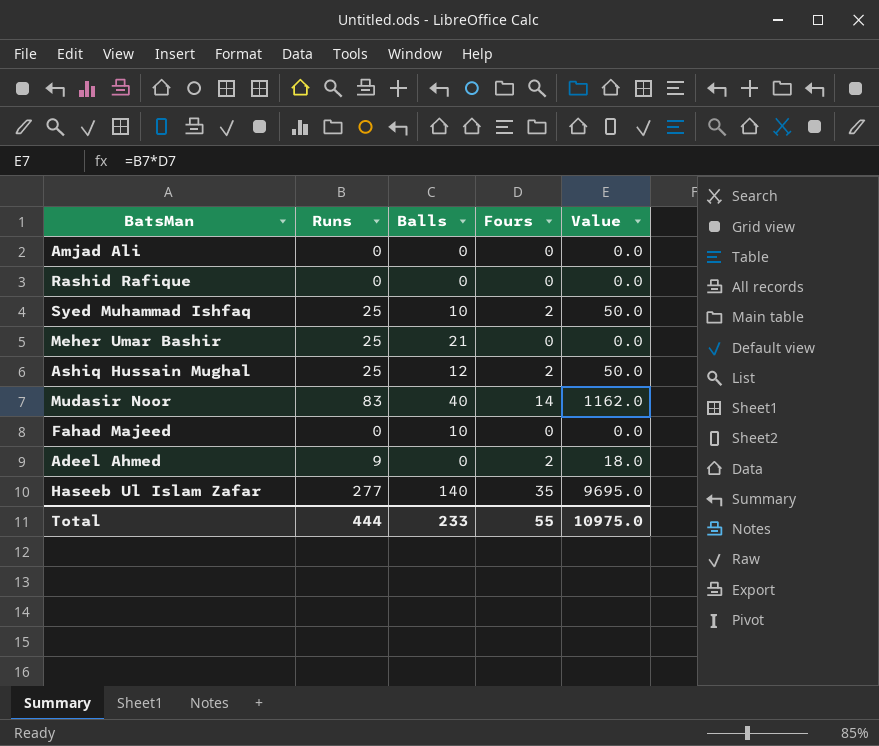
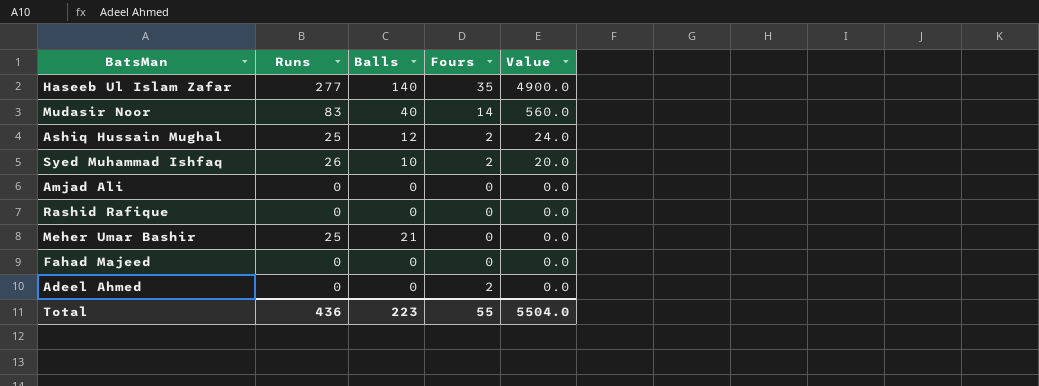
row order: none -> Value descending
column Value | formula: [Runs] * [Fours] -> [Balls] * [Fours]
Syed Muhammad Ishfaq | Runs: 25 -> 26
Fahad Majeed | Balls: 10 -> 0
Adeel Ahmed | Runs: 9 -> 0
Total | Runs: 444 -> 436
Total | Balls: 233 -> 223
Total | Value: 10975.0 -> 5504.0

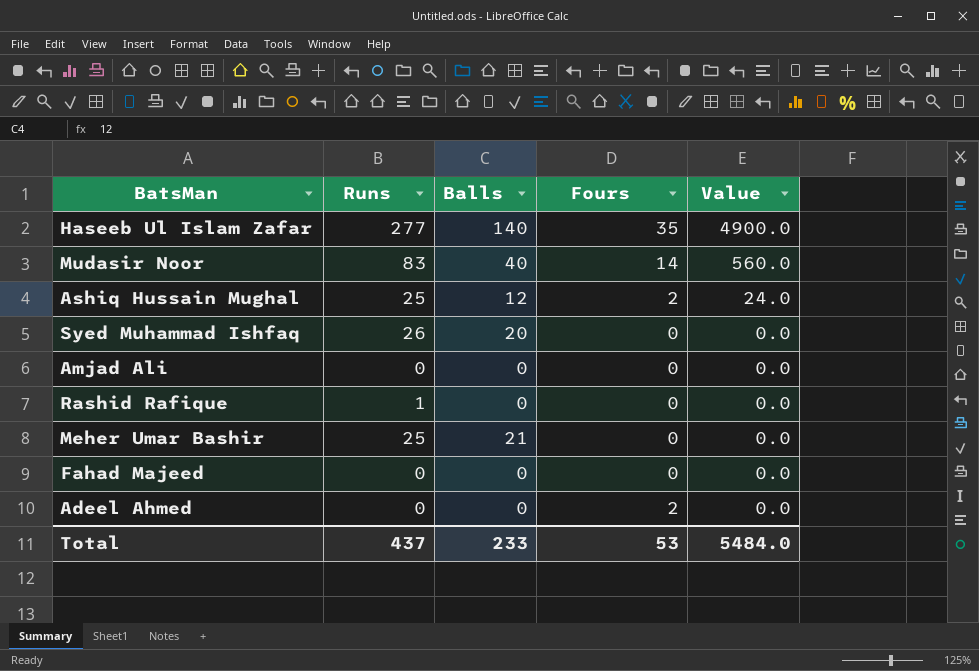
Syed Muhammad Ishfaq | Balls: 10 -> 20
Syed Muhammad Ishfaq | Fours: 2 -> 0
Syed Muhammad Ishfaq | Value: 20.0 -> 0.0
Rashid Rafique | Runs: 0 -> 1
Total | Runs: 436 -> 437
Total | Balls: 223 -> 233
Total | Fours: 55 -> 53
Total | Value: 5504.0 -> 5484.0

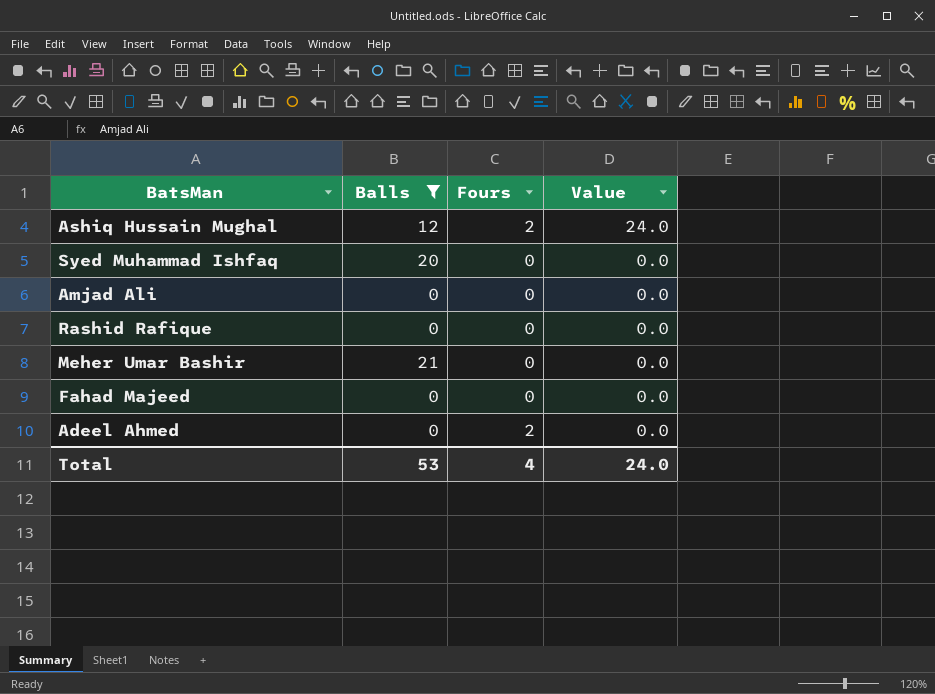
filter: none -> Balls <= 21
column Runs | position: 2 -> none
Total | Balls: 233 -> 53
Total | Fours: 53 -> 4
Total | Value: 5484.0 -> 24.0

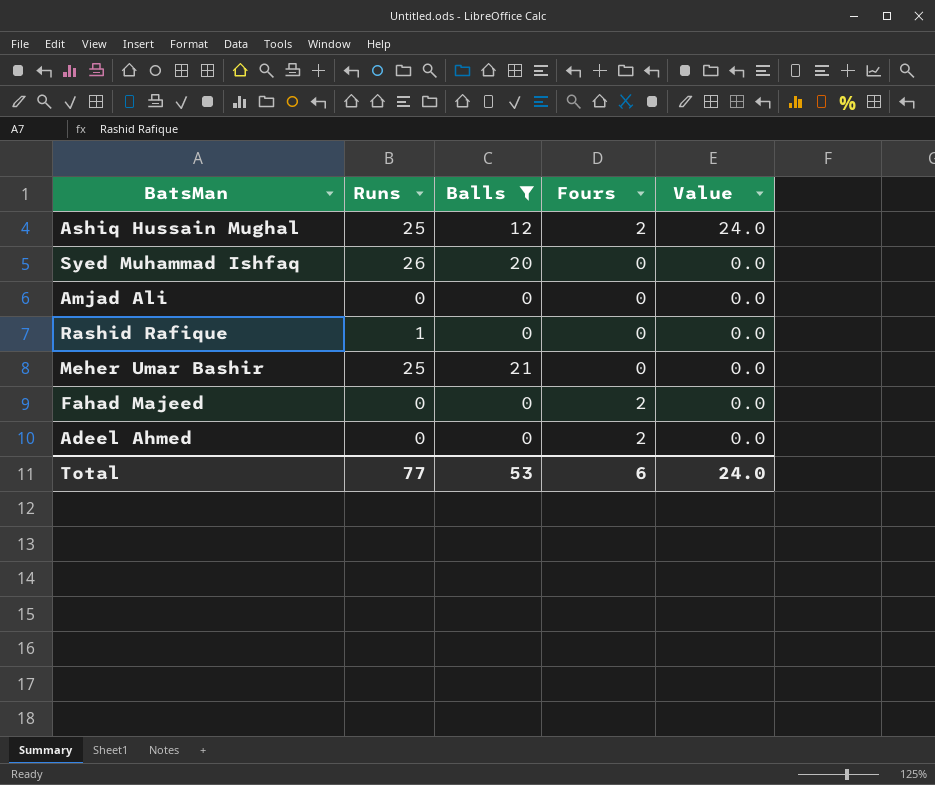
column Runs | position: none -> 2
Fahad Majeed | Fours: 0 -> 2
Total | Fours: 4 -> 6

